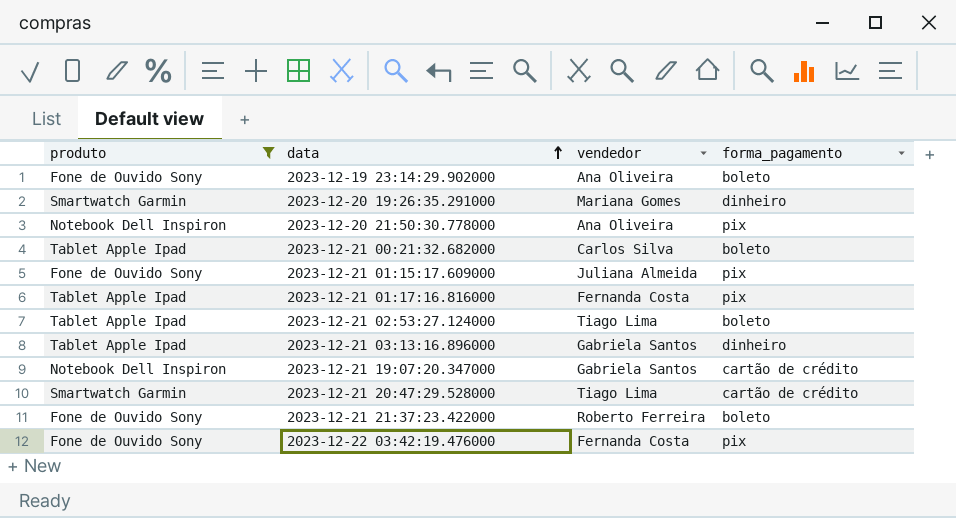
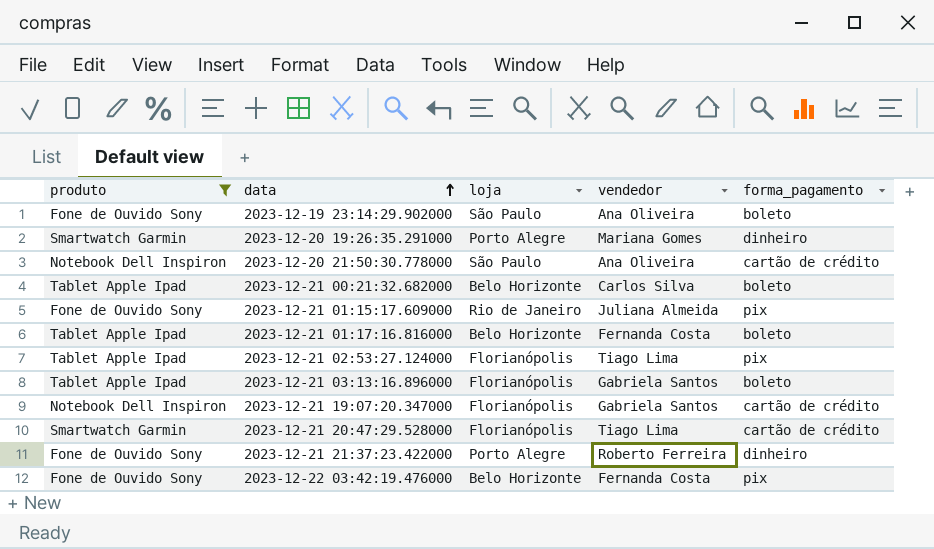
column loja | position: none -> 3
2023-12-20 21:50:30.778000 | forma_pagamento: pix -> cartão de crédito
2023-12-21 01:17:16.816000 | forma_pagamento: pix -> boleto
2023-12-21 02:53:27.124000 | forma_pagamento: boleto -> pix
2023-12-21 03:13:16.896000 | forma_pagamento: dinheiro -> boleto
2023-12-21 21:37:23.422000 | forma_pagamento: boleto -> dinheiro

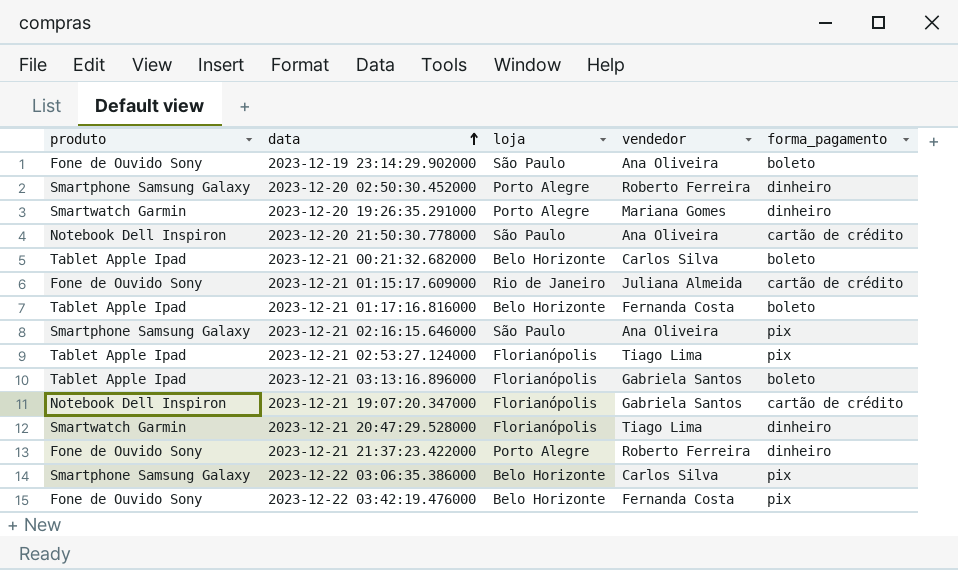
filter: produto != Smartphone Samsung Galaxy -> none
2023-12-21 01:15:17.609000 | forma_pagamento: pix -> cartão de crédito
2023-12-21 20:47:29.528000 | forma_pagamento: cartão de crédito -> dinheiro

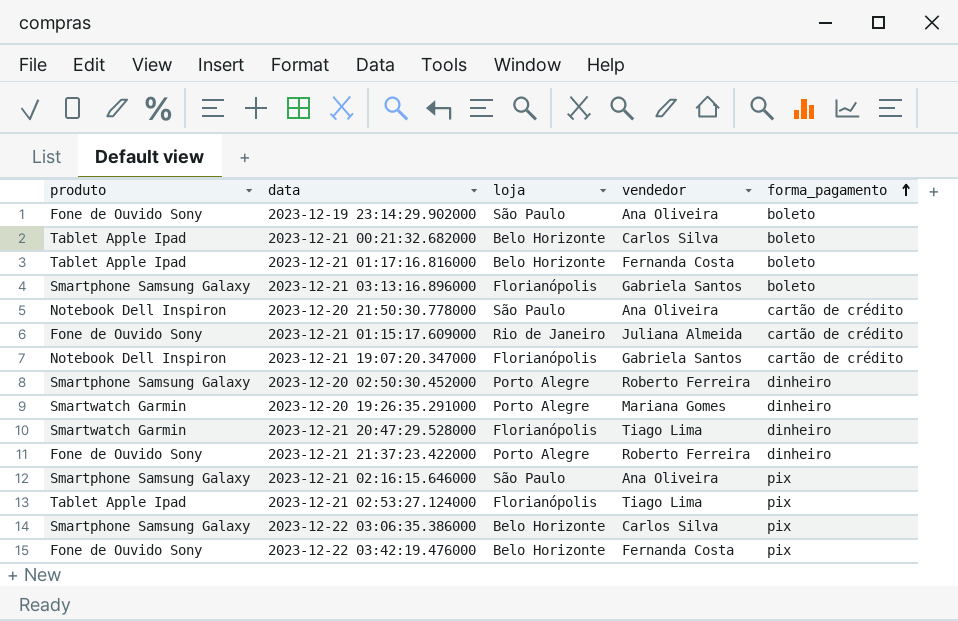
row order: data ascending -> forma_pagamento ascending
2023-12-21 03:13:16.896000 | produto: Tablet Apple Ipad -> Smartphone Samsung Galaxy

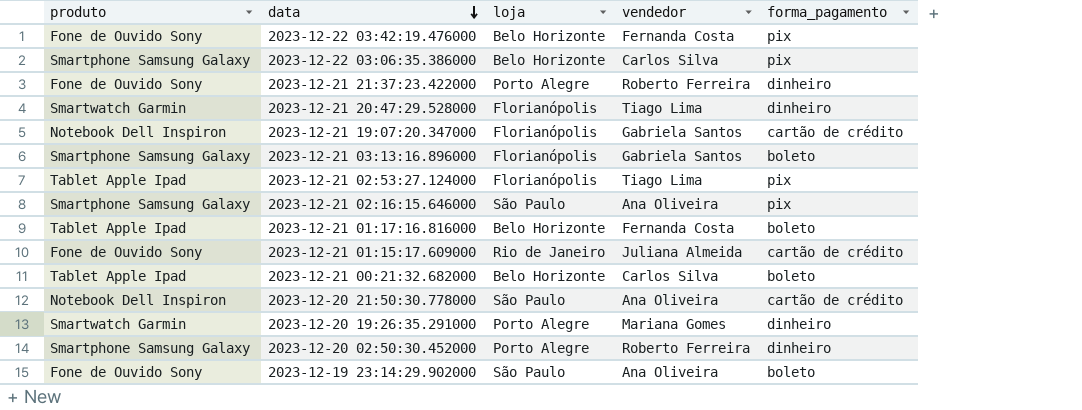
row order: forma_pagamento ascending -> data descending

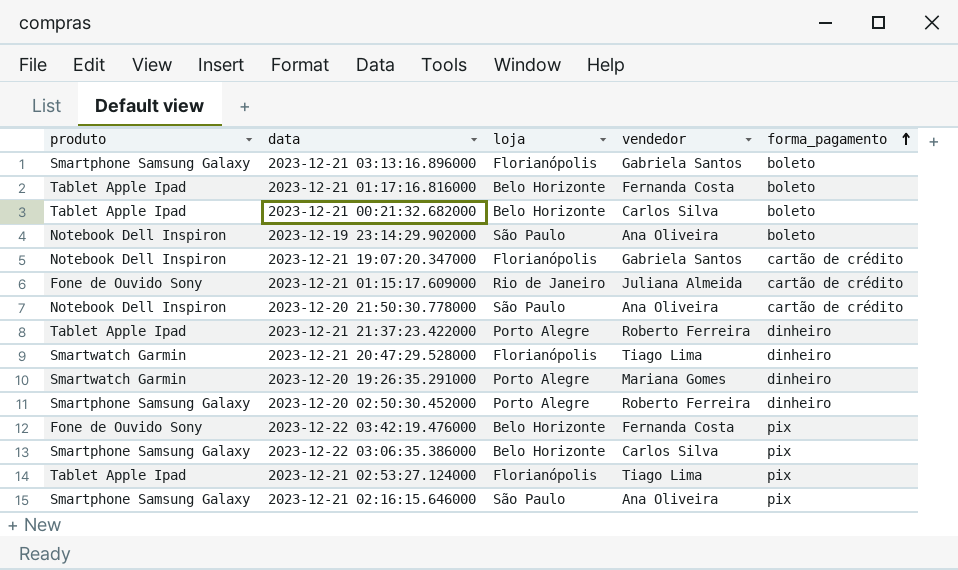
row order: data descending -> forma_pagamento ascending
2023-12-19 23:14:29.902000 | produto: Fone de Ouvido Sony -> Notebook Dell Inspiron
2023-12-21 21:37:23.422000 | produto: Fone de Ouvido Sony -> Tablet Apple Ipad

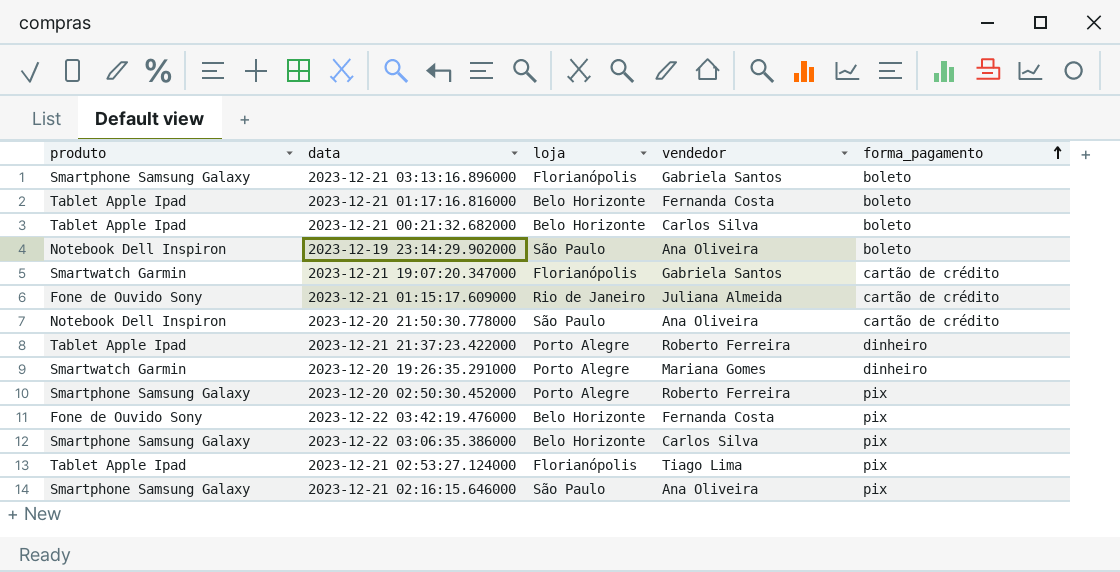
row 2023-12-21 20:47:29.528000: Smartwatch Garmin | Florianópolis | Tiago Lima | dinheiro -> none
2023-12-21 19:07:20.347000 | produto: Notebook Dell Inspiron -> Smartwatch Garmin
2023-12-20 02:50:30.452000 | forma_pagamento: dinheiro -> pix

